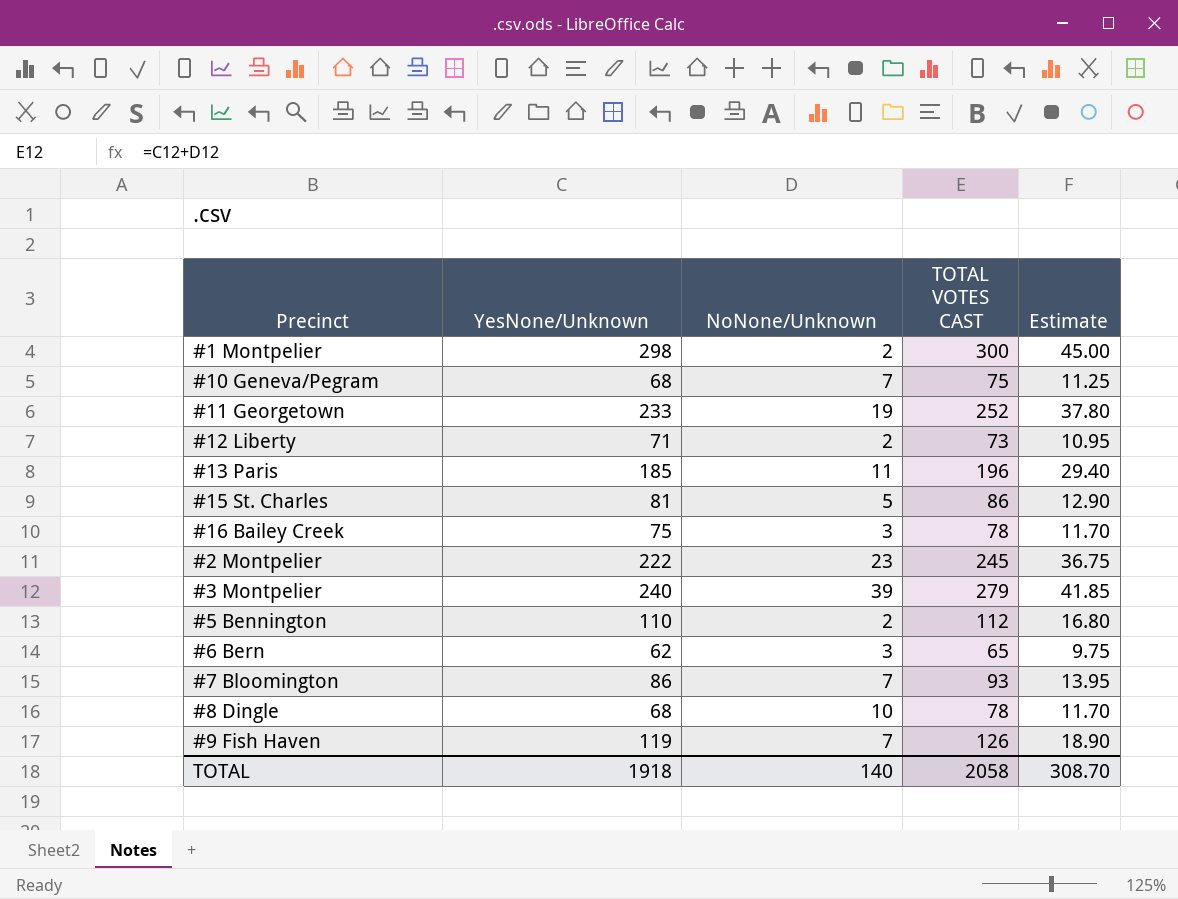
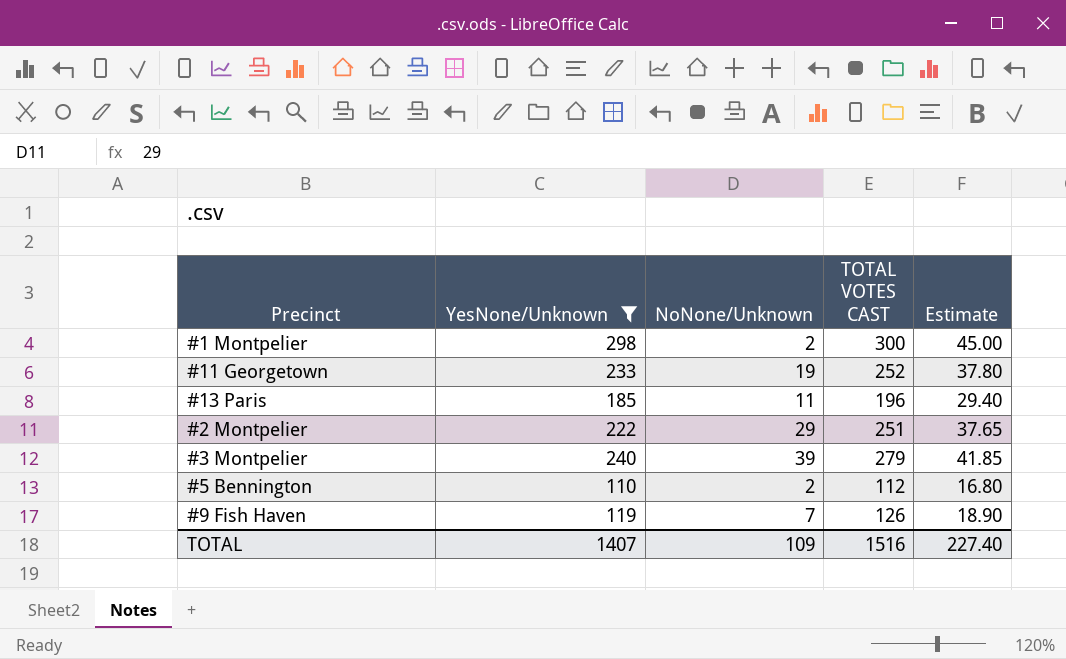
filter: none -> YesNone/Unknown >= 110
#2 Montpelier | NoNone/Unknown: 23 -> 29
#2 Montpelier | TOTAL VOTES CAST: 245 -> 251
#2 Montpelier | Estimate: 36.75 -> 37.65
TOTAL | YesNone/Unknown: 1918 -> 1407
TOTAL | NoNone/Unknown: 140 -> 109
TOTAL | TOTAL VOTES CAST: 2058 -> 1516
TOTAL | Estimate: 308.70 -> 227.40

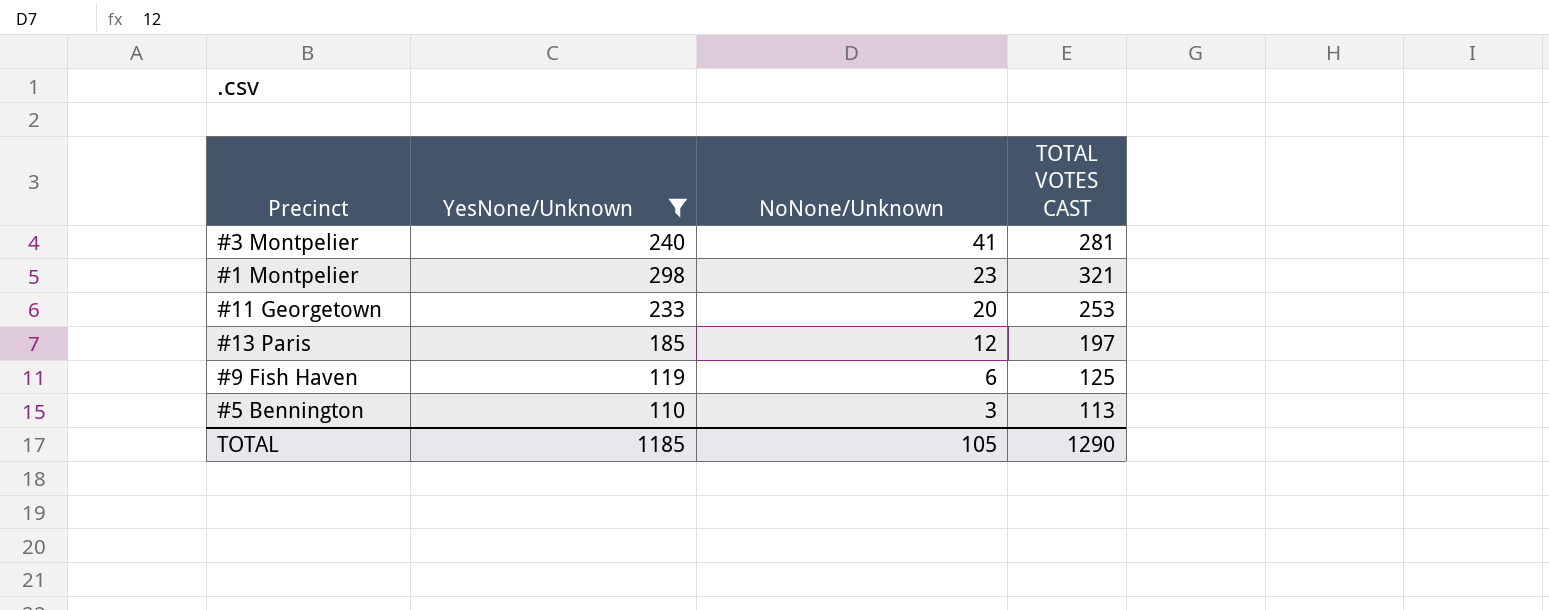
row order: none -> NoNone/Unknown descending
column Estimate | formula: [TOTAL VOTES CAST] * 0.15 -> none
row #2 Montpelier: 222 | 29 | 251 | 37.65 -> none
#3 Montpelier | NoNone/Unknown: 39 -> 41
#3 Montpelier | TOTAL VOTES CAST: 279 -> 281
#1 Montpelier | NoNone/Unknown: 2 -> 23
#1 Montpelier | TOTAL VOTES CAST: 300 -> 321
#11 Georgetown | NoNone/Unknown: 19 -> 20
#11 Georgetown | TOTAL VOTES CAST: 252 -> 253
#13 Paris | NoNone/Unknown: 11 -> 12
#13 Paris | TOTAL VOTES CAST: 196 -> 197
#9 Fish Haven | NoNone/Unknown: 7 -> 6
#9 Fish Haven | TOTAL VOTES CAST: 126 -> 125
#5 Bennington | NoNone/Unknown: 2 -> 3
#5 Bennington | TOTAL VOTES CAST: 112 -> 113
TOTAL | YesNone/Unknown: 1407 -> 1185
TOTAL | NoNone/Unknown: 109 -> 105
TOTAL | TOTAL VOTES CAST: 1516 -> 1290

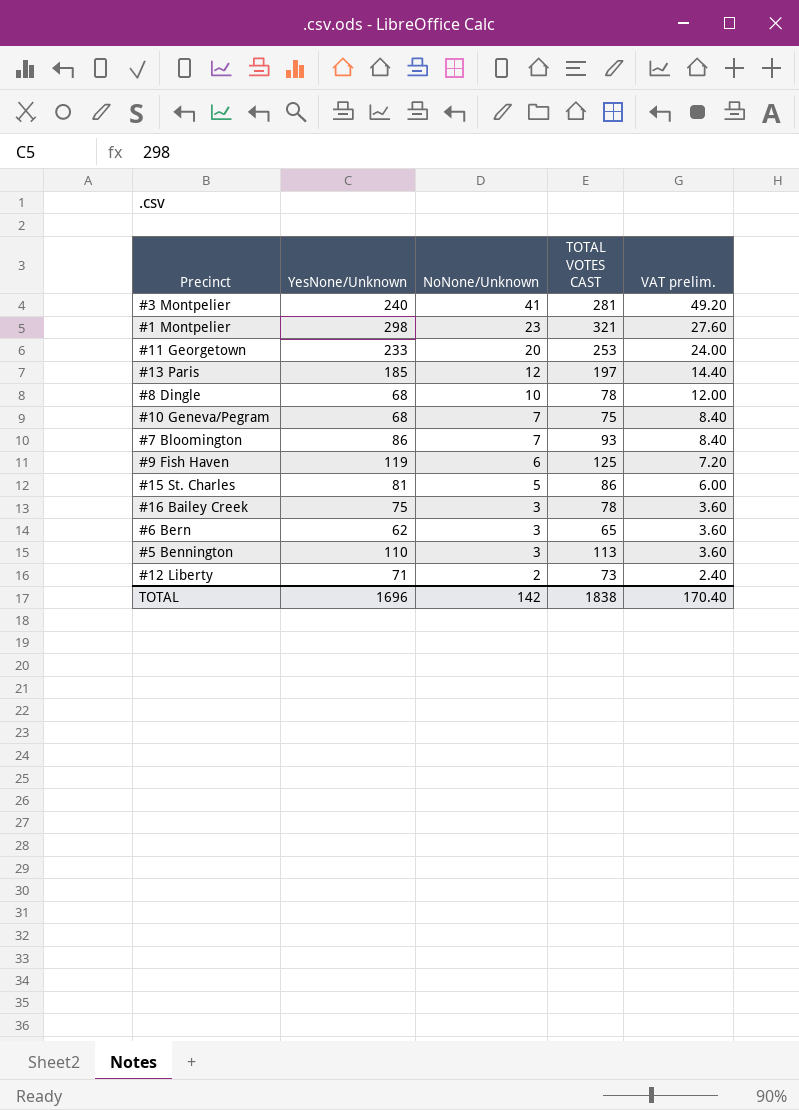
filter: YesNone/Unknown >= 110 -> none
column VAT prelim. | formula: none -> [NoNone/Unknown] * 1.2
TOTAL | YesNone/Unknown: 1185 -> 1696
TOTAL | NoNone/Unknown: 105 -> 142
TOTAL | TOTAL VOTES CAST: 1290 -> 1838

